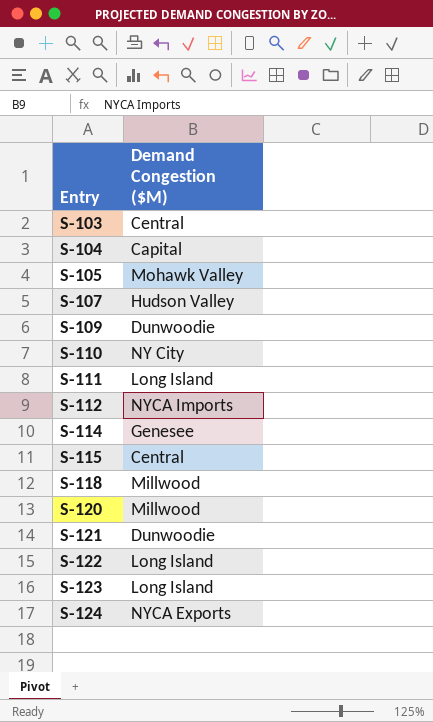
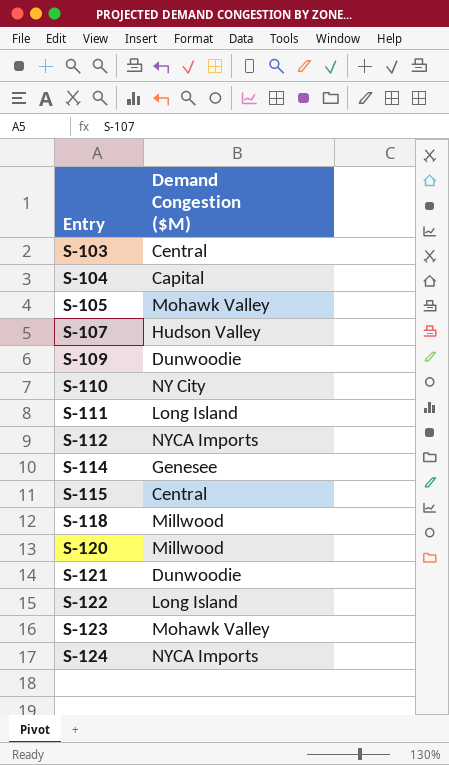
S-123 | Demand Congestion ($M): Long Island -> Mohawk Valley
S-124 | Demand Congestion ($M): NYCA Exports -> NYCA Imports

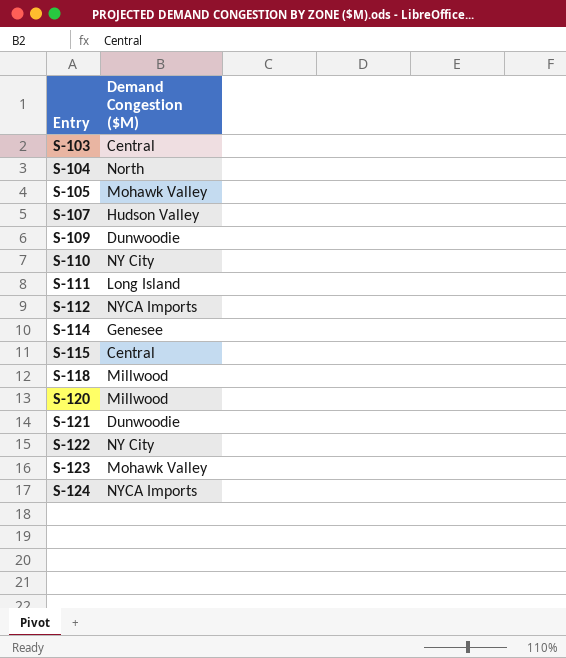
S-104 | Demand Congestion ($M): Capital -> North
S-122 | Demand Congestion ($M): Long Island -> NY City

